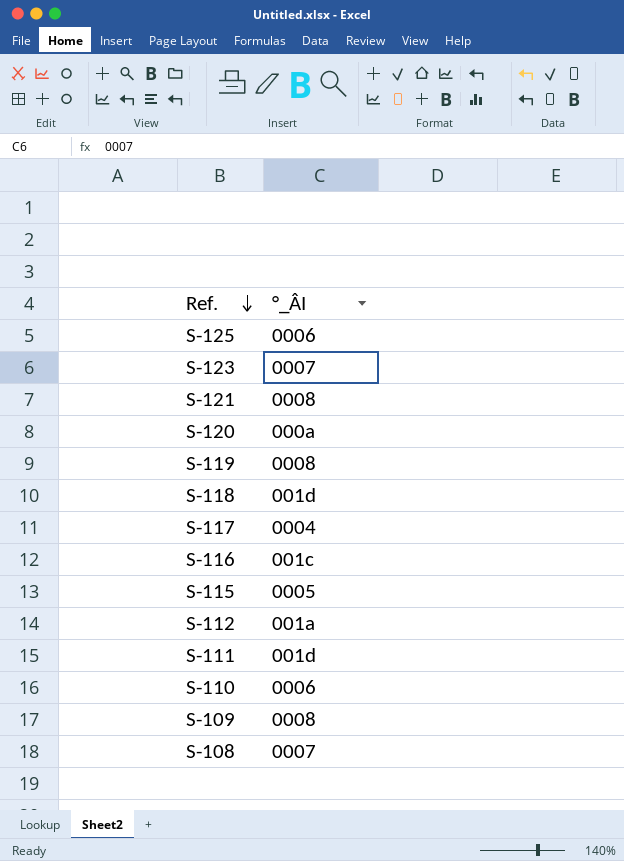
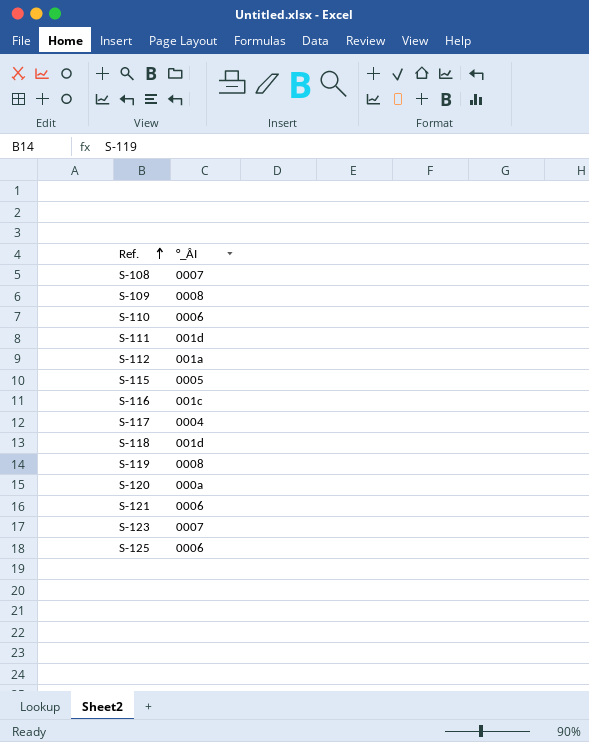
row order: Ref. descending -> Ref. ascending
S-121 | °_ÂI: 0008 -> 0006

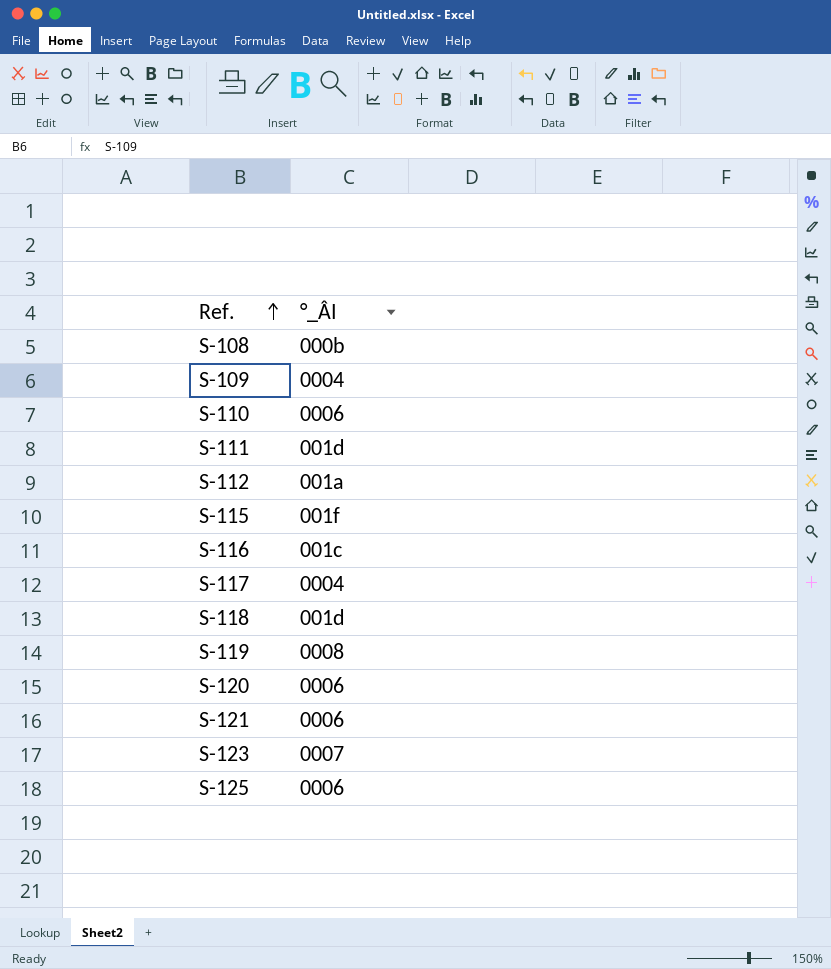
S-108 | °_ÂI: 0007 -> 000b
S-109 | °_ÂI: 0008 -> 0004
S-115 | °_ÂI: 0005 -> 001f
S-120 | °_ÂI: 000a -> 0006

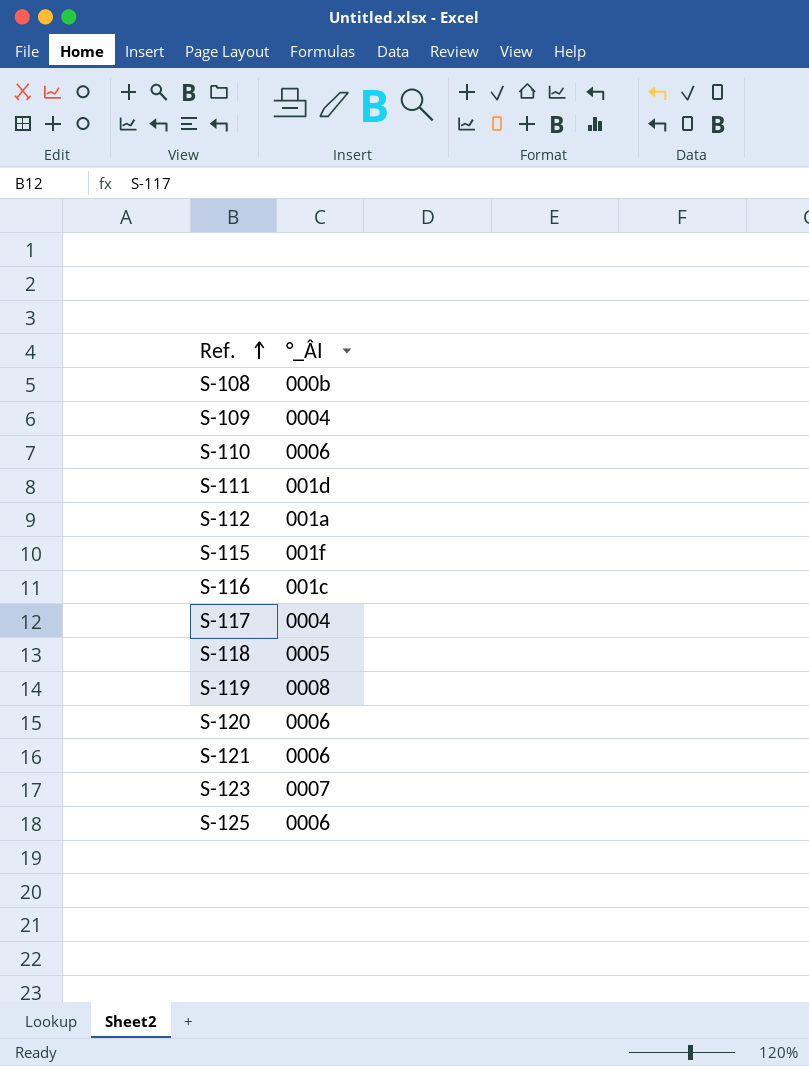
S-118 | °_ÂI: 001d -> 0005

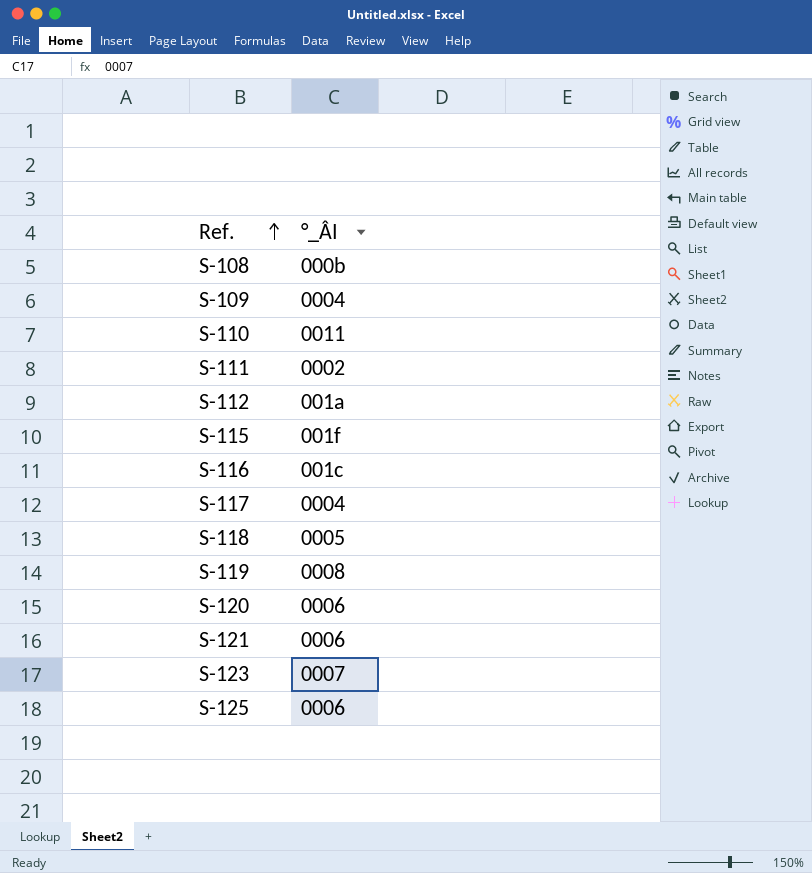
S-110 | °_ÂI: 0006 -> 0011
S-111 | °_ÂI: 001d -> 0002

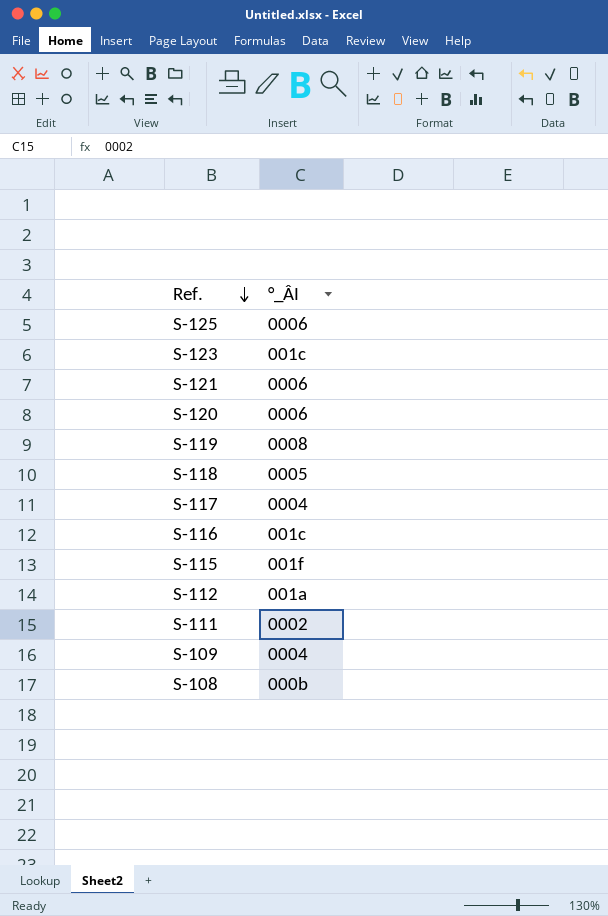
row order: Ref. ascending -> Ref. descending
row S-110: 0011 -> none
S-123 | °_ÂI: 0007 -> 001c

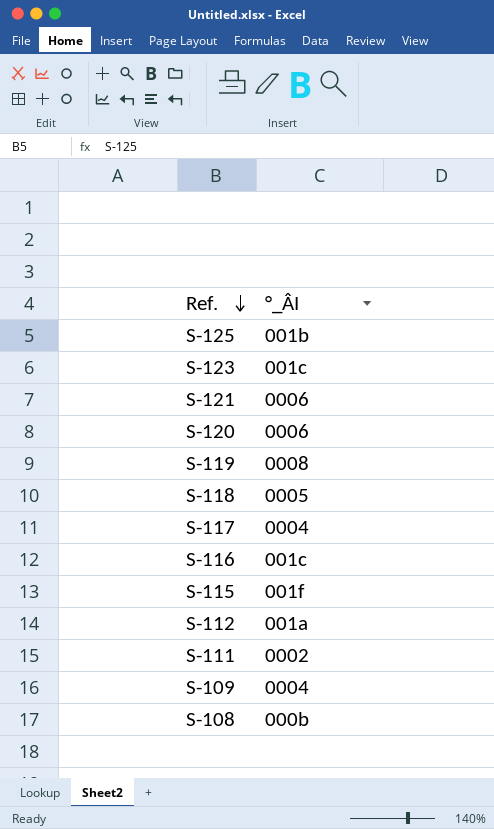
S-125 | °_ÂI: 0006 -> 001b

